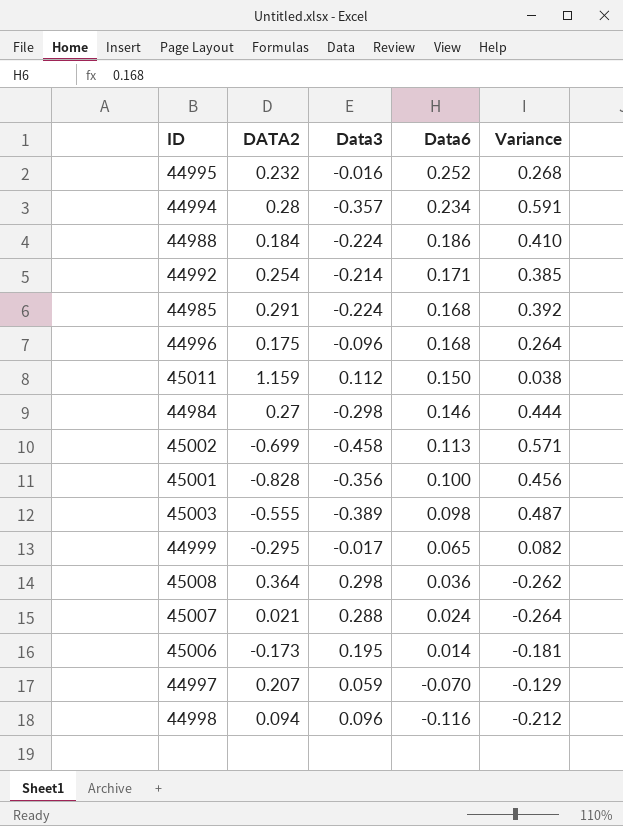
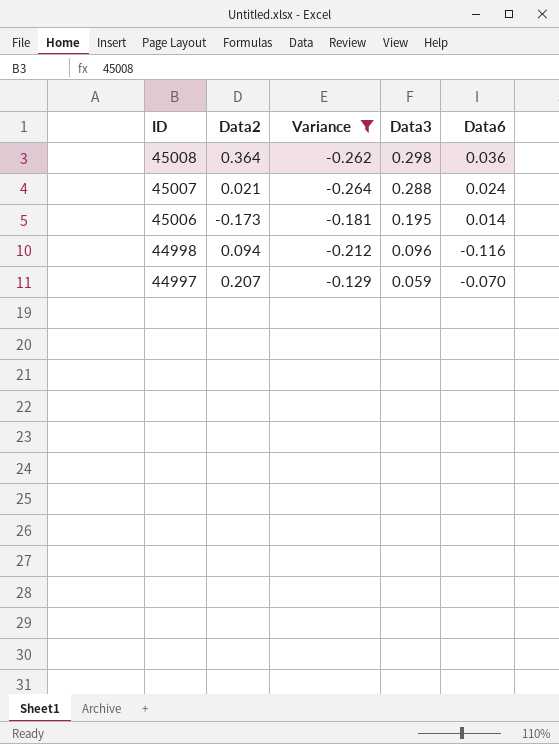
filter: none -> Variance <= -0.129
row order: Data6 descending -> ID descending
column name: DATA2 -> Data2
column Variance | position: 5 -> 3

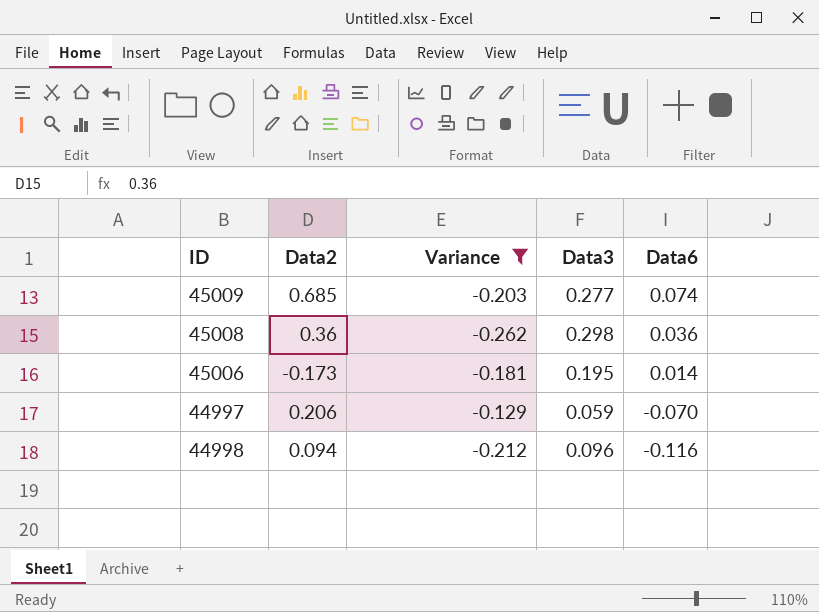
row order: ID descending -> Data6 descending
row 45007: 0.021 | -0.264 | 0.288 | 0.024 -> none
row 45009: none -> 0.685 | -0.203 | 0.277 | 0.074
45008 | Data2: 0.364 -> 0.36
44997 | Data2: 0.207 -> 0.206

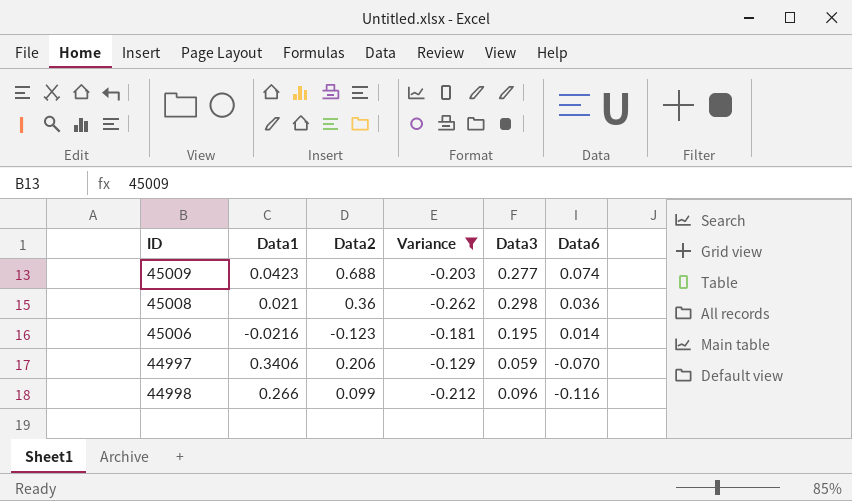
column Data1 | position: none -> 2
45009 | Data2: 0.685 -> 0.688
45006 | Data2: -0.173 -> -0.123
44998 | Data2: 0.094 -> 0.099

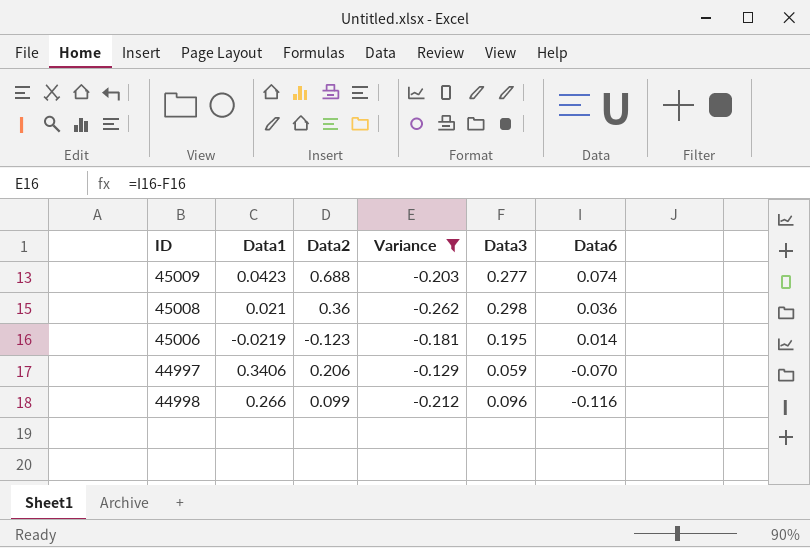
45006 | Data1: -0.0216 -> -0.0219

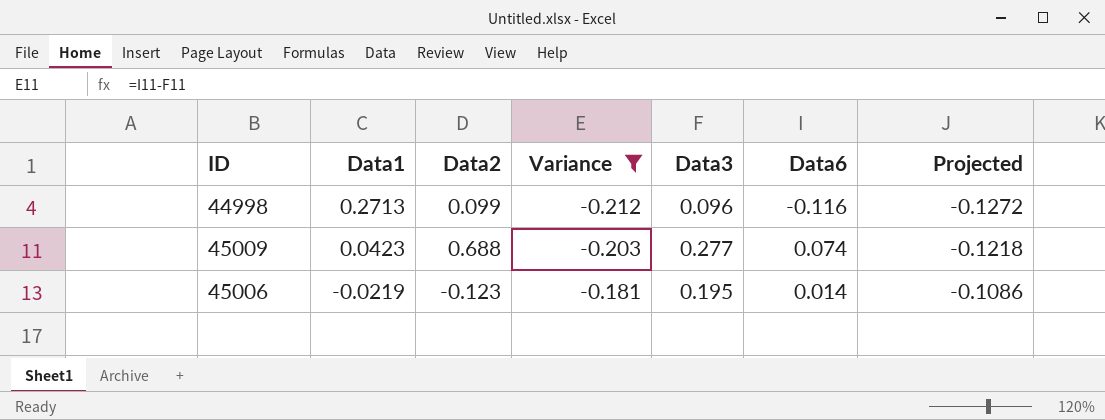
row order: Data6 descending -> Data1 descending
column Projected | formula: none -> [Variance] * 0.6
row 45008: 0.021 | 0.36 | -0.262 | 0.298 | 0.036 -> none
row 44997: 0.3406 | 0.206 | -0.129 | 0.059 | -0.070 -> none
44998 | Data1: 0.266 -> 0.2713

